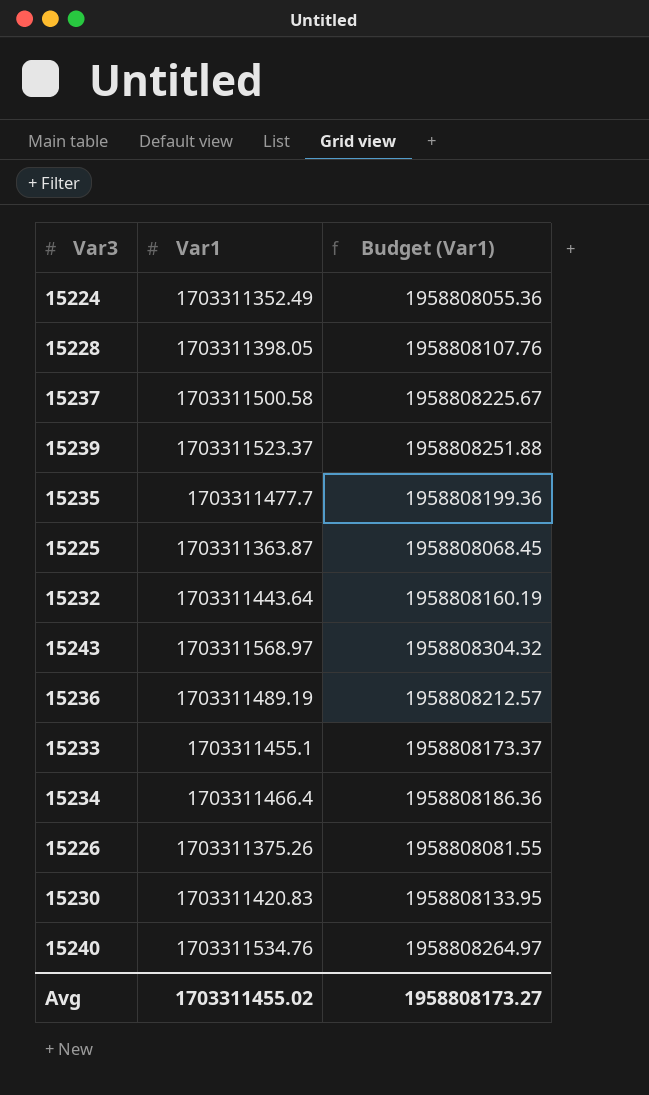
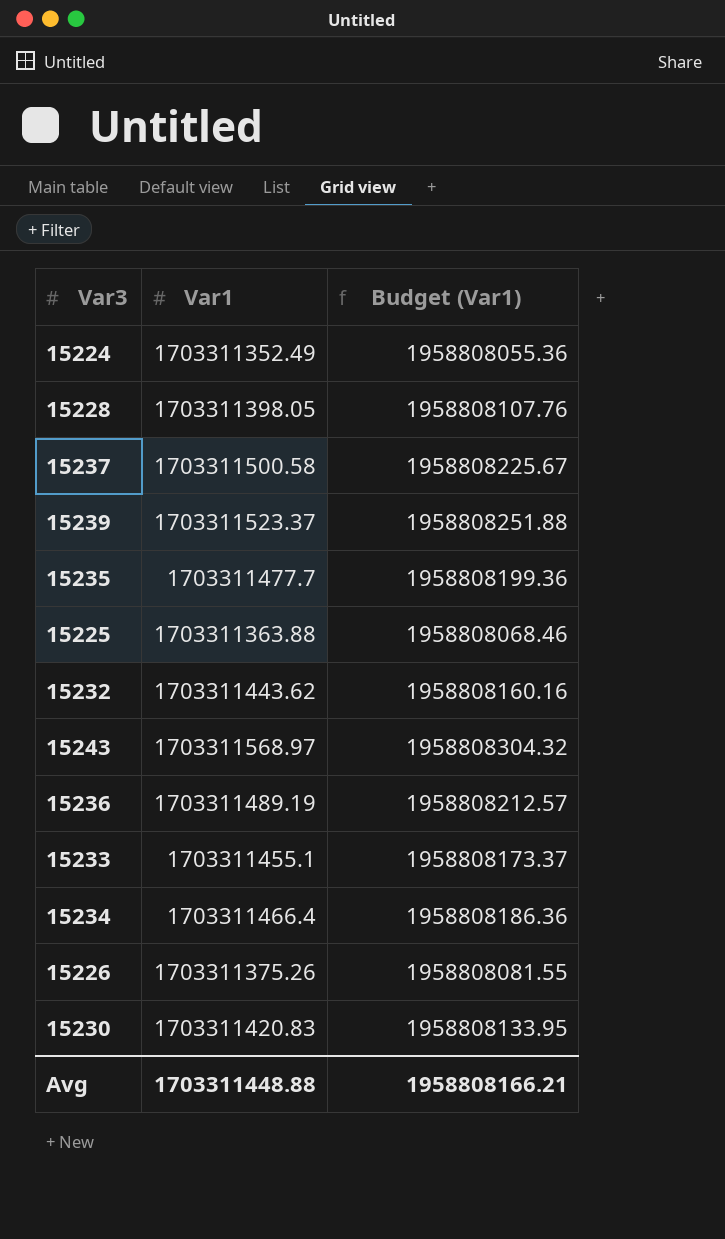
row 15240: 1703311534.76 | 1958808264.97 -> none
15225 | Var1: 1703311363.87 -> 1703311363.88
15225 | Budget (Var1): 1958808068.45 -> 1958808068.46
15232 | Var1: 1703311443.64 -> 1703311443.62
15232 | Budget (Var1): 1958808160.19 -> 1958808160.16
Avg | Var1: 1703311455.02 -> 1703311448.88
Avg | Budget (Var1): 1958808173.27 -> 1958808166.21

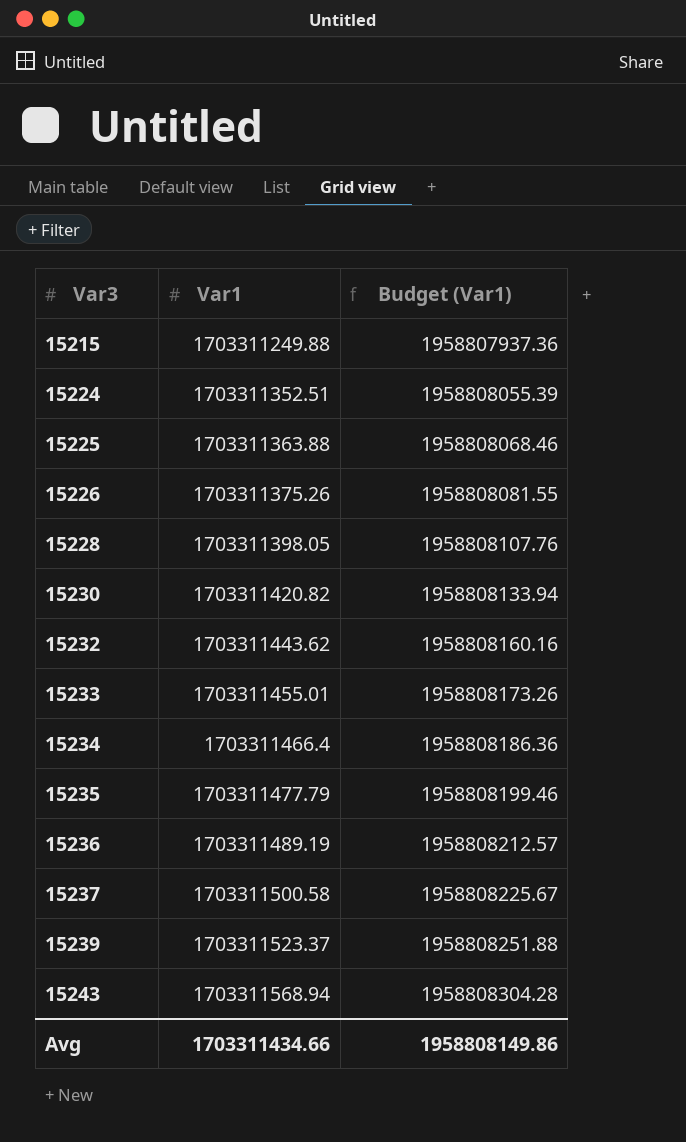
row order: none -> Var3 ascending
row 15215: none -> 1703311249.88 | 1958807937.36
15224 | Var1: 1703311352.49 -> 1703311352.51
15224 | Budget (Var1): 1958808055.36 -> 1958808055.39
15230 | Var1: 1703311420.83 -> 1703311420.82
15230 | Budget (Var1): 1958808133.95 -> 1958808133.94
15233 | Var1: 1703311455.1 -> 1703311455.01
15233 | Budget (Var1): 1958808173.37 -> 1958808173.26
15235 | Var1: 1703311477.7 -> 1703311477.79
15235 | Budget (Var1): 1958808199.36 -> 1958808199.46
15243 | Var1: 1703311568.97 -> 1703311568.94
15243 | Budget (Var1): 1958808304.32 -> 1958808304.28
Avg | Var1: 1703311448.88 -> 1703311434.66
Avg | Budget (Var1): 1958808166.21 -> 1958808149.86

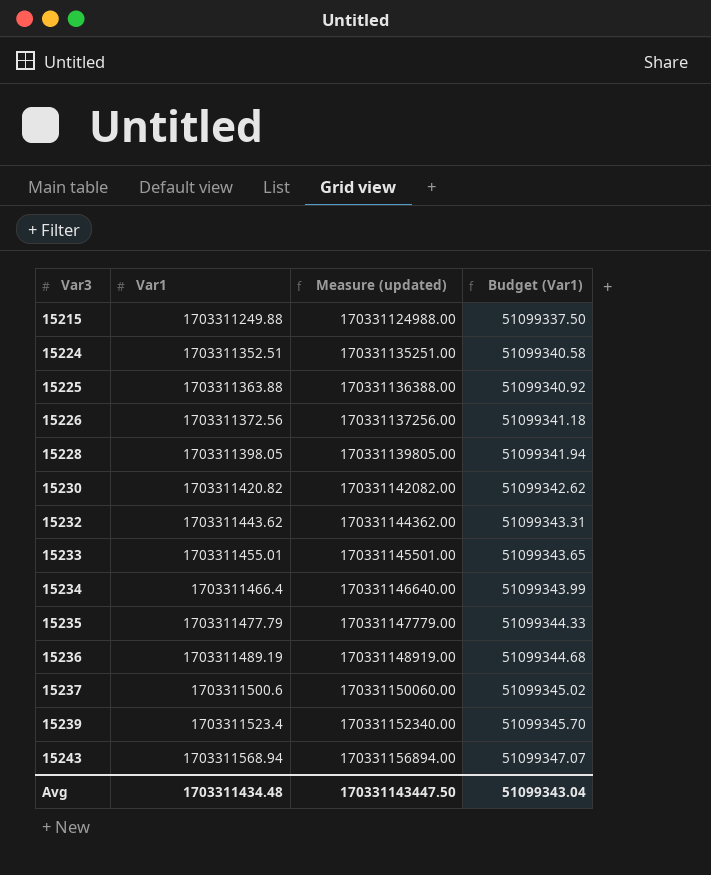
column Measure (updated) | formula: none -> [Var1] * 100
column Budget (Var1) | formula: [Var1] * 1.15 -> [Var1] * 0.03
15226 | Var1: 1703311375.26 -> 1703311372.56
15237 | Var1: 1703311500.58 -> 1703311500.6
15239 | Var1: 1703311523.37 -> 1703311523.4
Avg | Var1: 1703311434.66 -> 1703311434.48
Avg | Budget (Var1): 1958808149.86 -> 51099343.04

